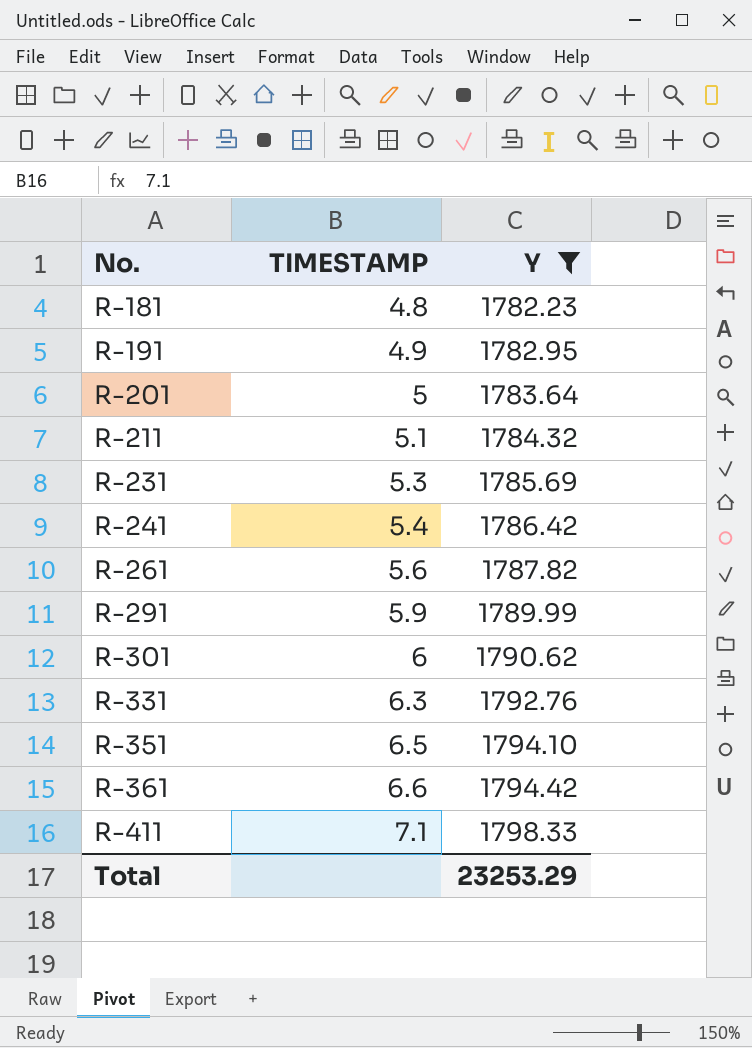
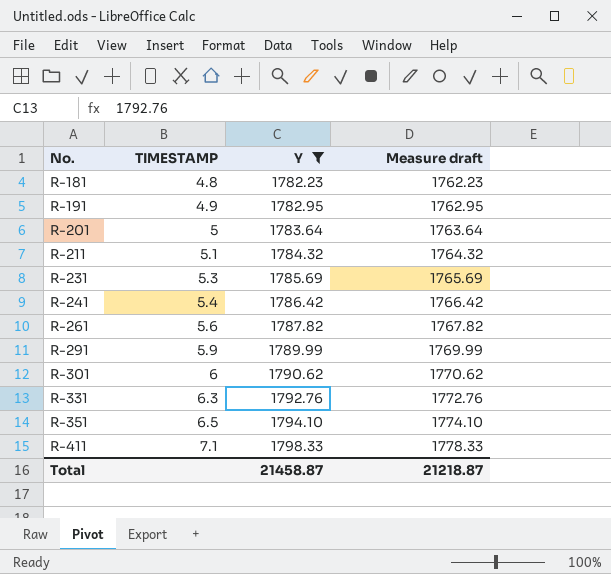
column Measure draft | formula: none -> [Y] - 20
row R-361: 6.6 | 1794.42 -> none
Total | Y: 23253.29 -> 21458.87

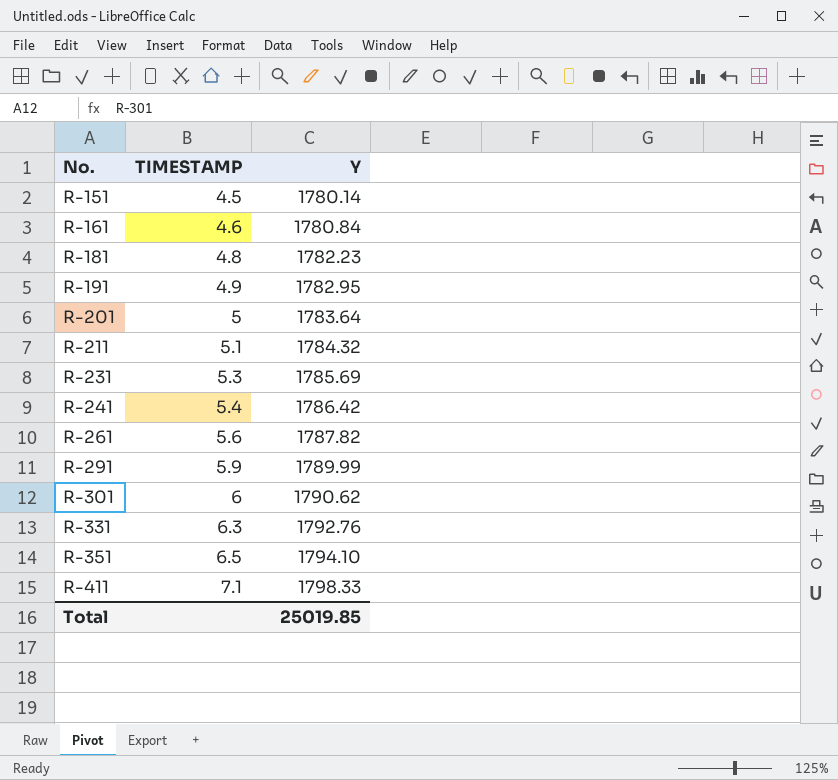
filter: Y >= 1782.23 -> none
column Measure draft | formula: [Y] - 20 -> none
Total | Y: 21458.87 -> 25019.85

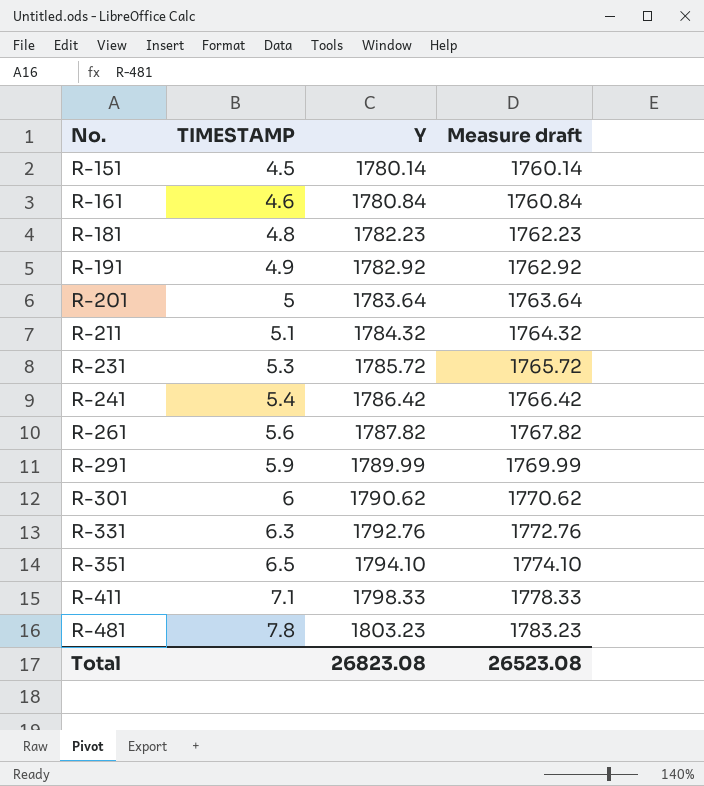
column Measure draft | formula: none -> [Y] - 20
R-191 | Y: 1782.95 -> 1782.92
R-231 | Y: 1785.69 -> 1785.72
row R-481: none -> 7.8 | 1803.23 | 1783.23
Total | Y: 25019.85 -> 26823.08

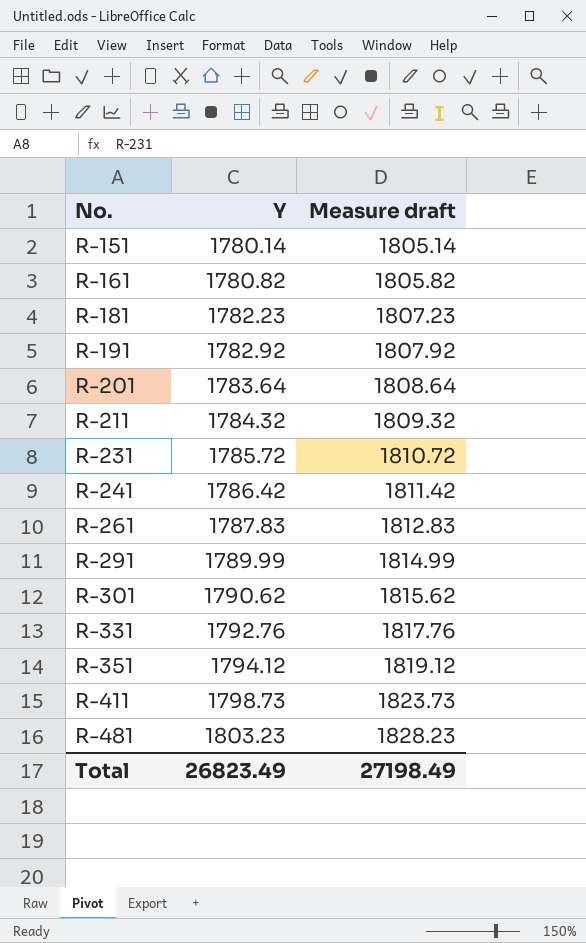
column TIMESTAMP | position: 2 -> none
column Measure draft | formula: [Y] - 20 -> [Y] + 25
R-161 | Y: 1780.84 -> 1780.82
R-261 | Y: 1787.82 -> 1787.83
R-351 | Y: 1794.10 -> 1794.12
R-411 | Y: 1798.33 -> 1798.73
Total | Y: 26823.08 -> 26823.49
Total | Measure draft: 26523.08 -> 27198.49

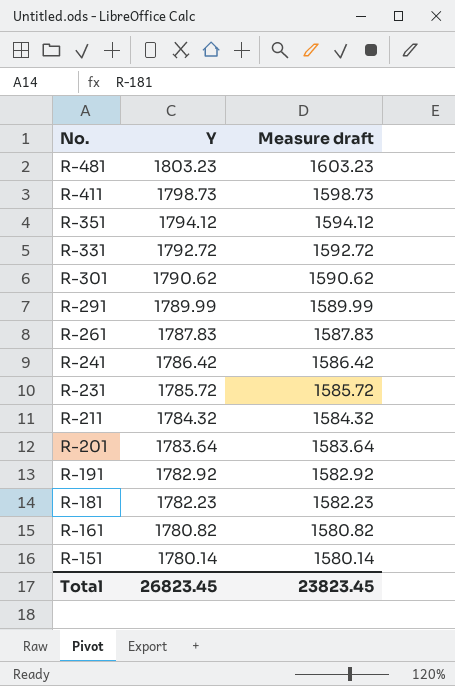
row order: No. ascending -> No. descending
column Measure draft | formula: [Y] + 25 -> [Y] - 200
R-331 | Y: 1792.76 -> 1792.72
Total | Y: 26823.49 -> 26823.45
Total | Measure draft: 27198.49 -> 23823.45

